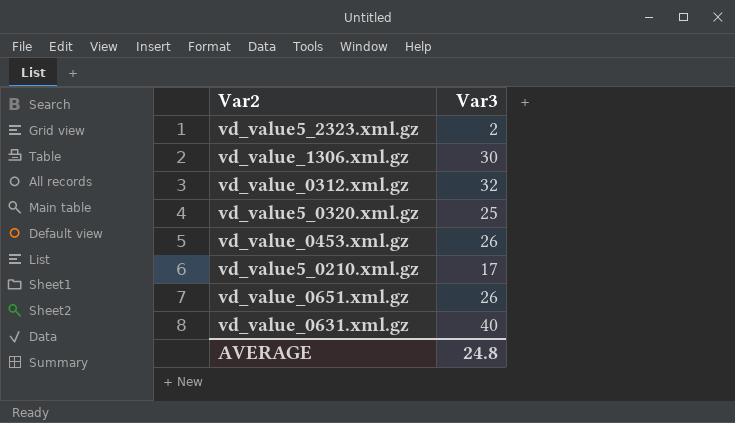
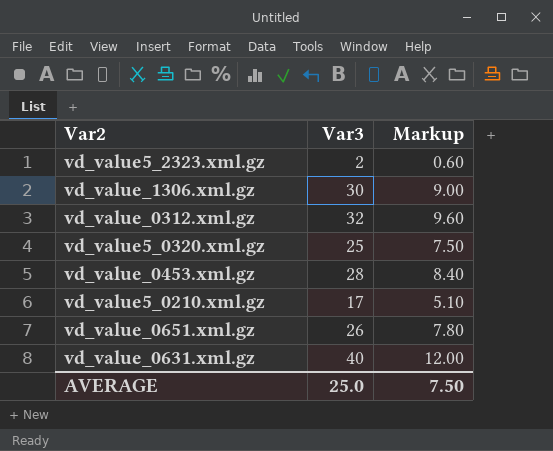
column Markup | formula: none -> [Var3] * 0.3
vd_value_0453.xml.gz | Var3: 26 -> 28
AVERAGE | Var3: 24.8 -> 25.0

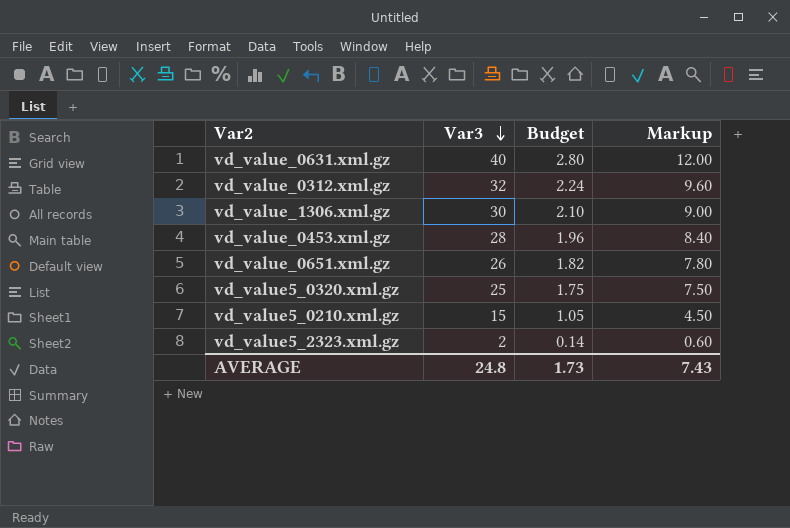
row order: none -> Var3 descending
column Budget | formula: none -> [Var3] * 0.07
vd_value5_0210.xml.gz | Var3: 17 -> 15
vd_value5_0210.xml.gz | Markup: 5.10 -> 4.50
AVERAGE | Var3: 25.0 -> 24.8
AVERAGE | Markup: 7.50 -> 7.43

